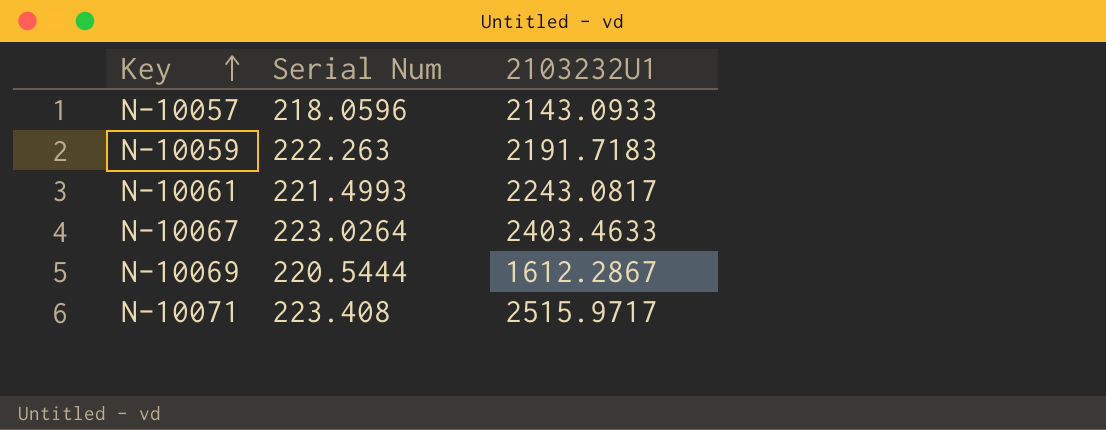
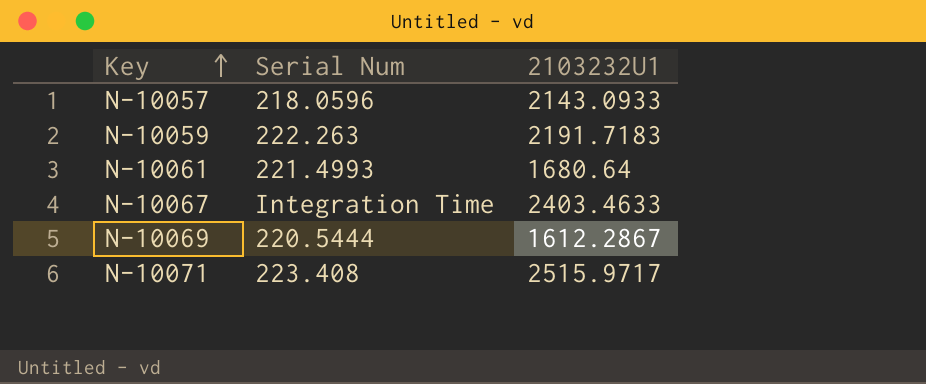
N-10061 | 2103232U1: 2243.0817 -> 1680.64
N-10067 | Serial Num: 223.0264 -> Integration Time

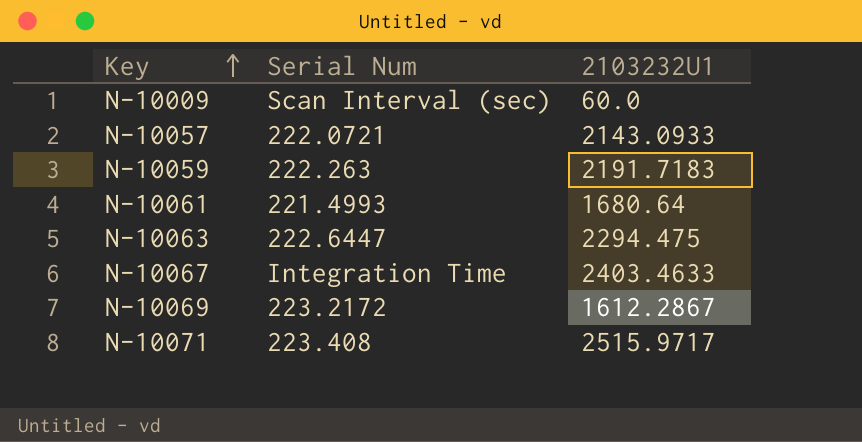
row N-10009: none -> Scan Interval (sec) | 60.0
N-10057 | Serial Num: 218.0596 -> 222.0721
row N-10063: none -> 222.6447 | 2294.475
N-10069 | Serial Num: 220.5444 -> 223.2172

